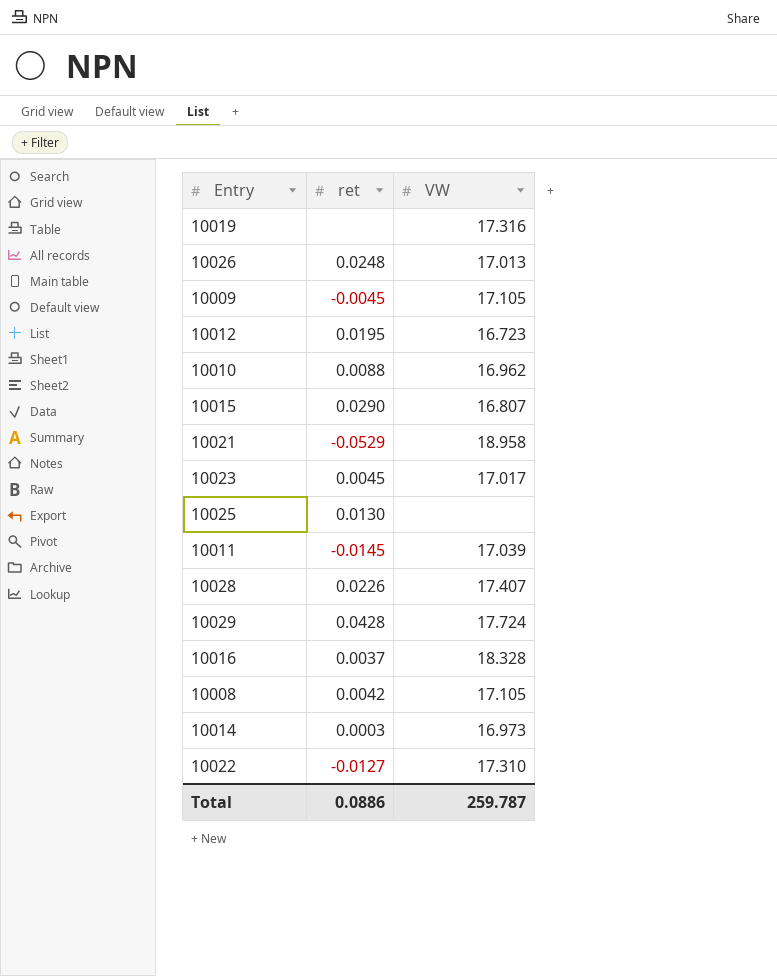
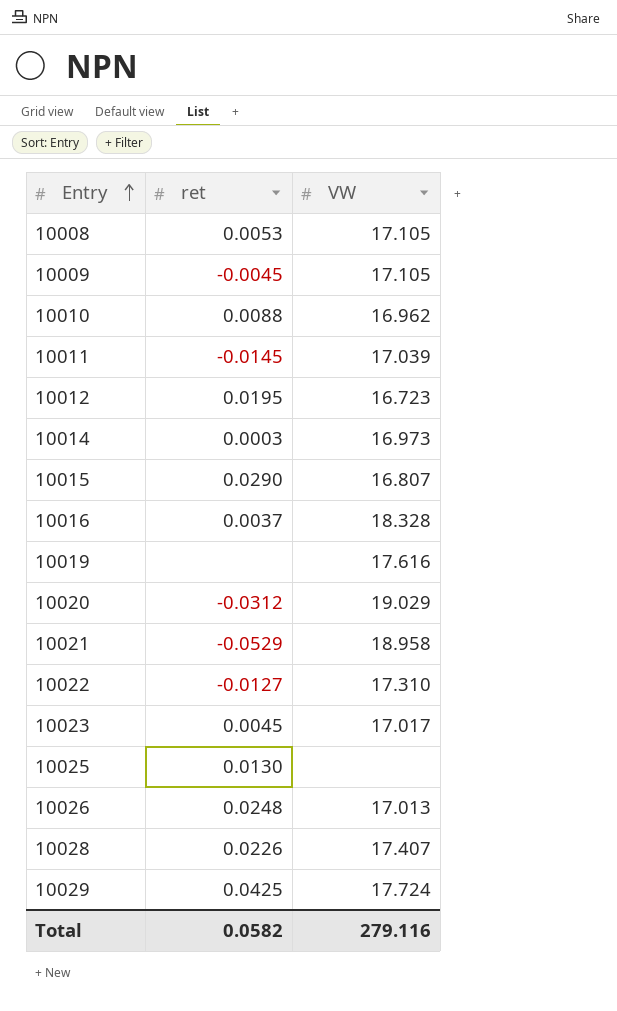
row order: none -> Entry ascending
10008 | ret: 0.0042 -> 0.0053
10019 | VW: 17.316 -> 17.616
row 10020: none -> -0.0312 | 19.029
10029 | ret: 0.0428 -> 0.0425
Total | ret: 0.0886 -> 0.0582
Total | VW: 259.787 -> 279.116

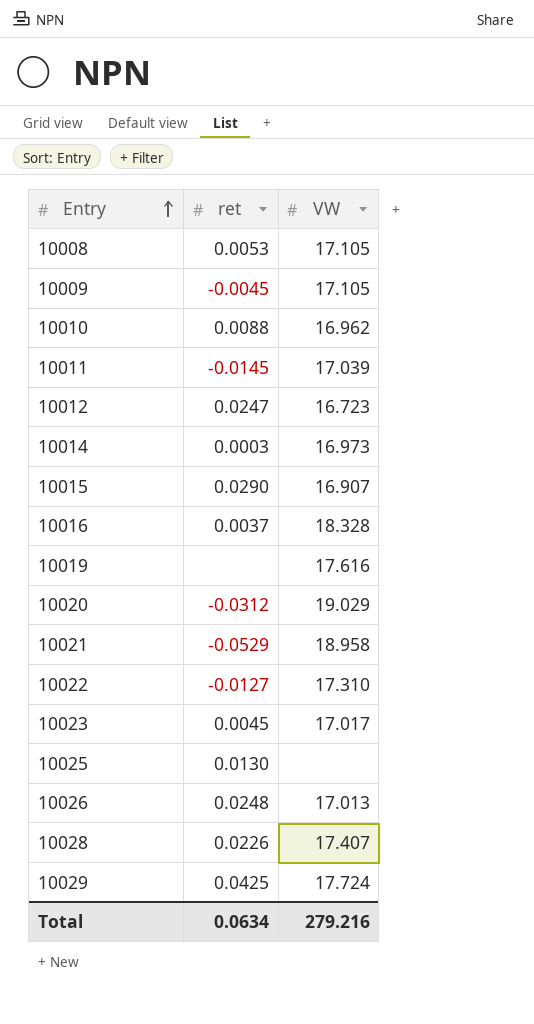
10012 | ret: 0.0195 -> 0.0247
10015 | VW: 16.807 -> 16.907
Total | ret: 0.0582 -> 0.0634
Total | VW: 279.116 -> 279.216

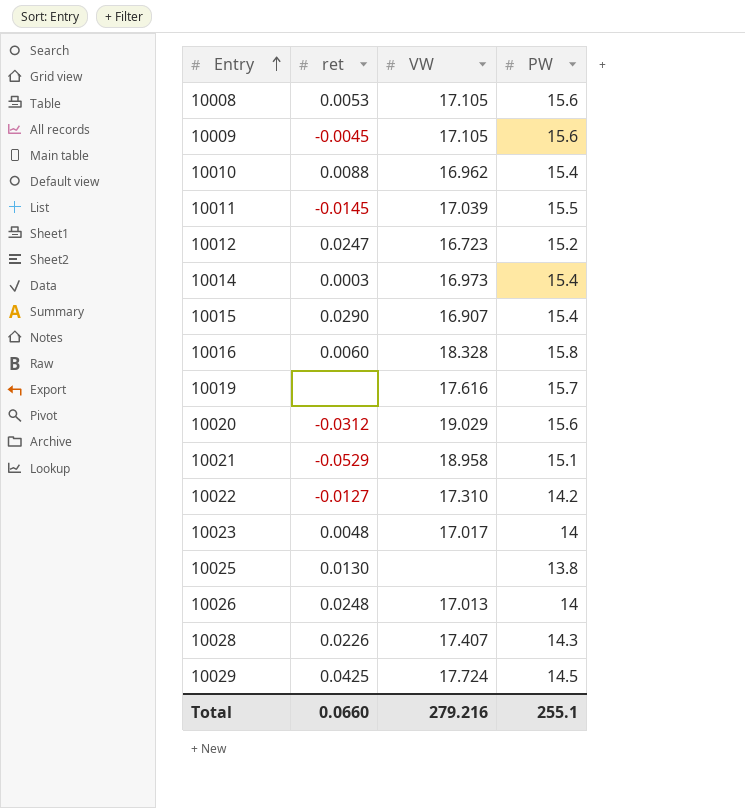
column PW | position: none -> 4
10016 | ret: 0.0037 -> 0.0060
10023 | ret: 0.0045 -> 0.0048
Total | ret: 0.0634 -> 0.0660

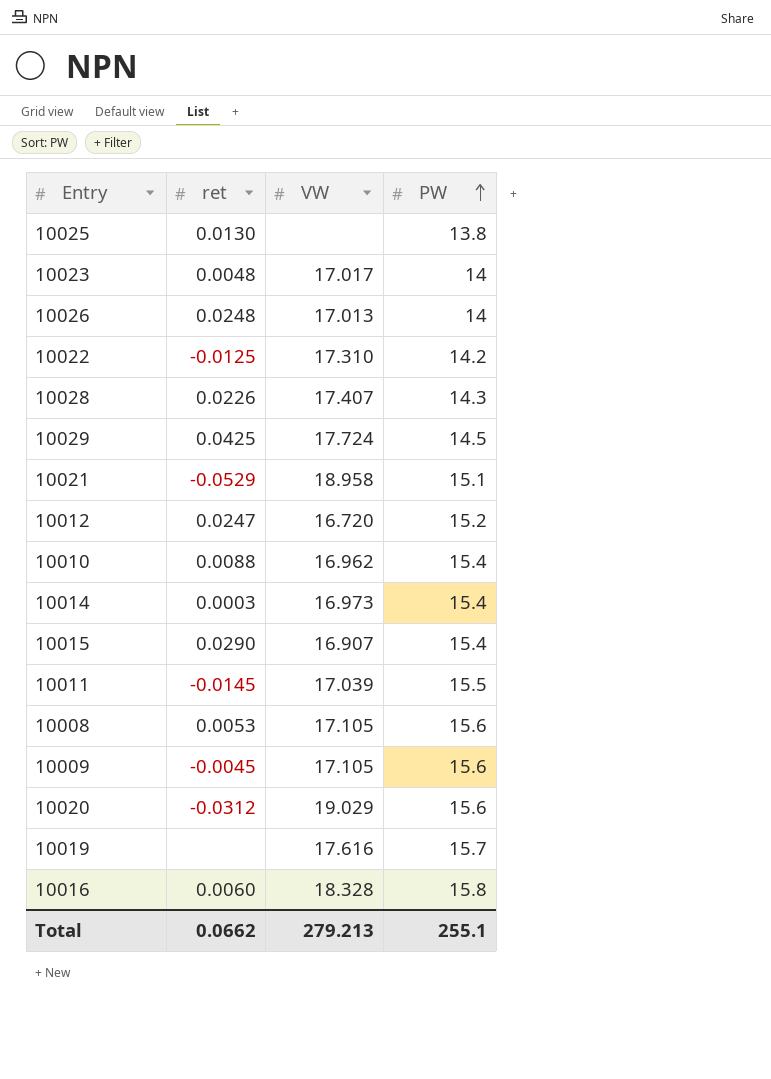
row order: Entry ascending -> PW ascending
10022 | ret: -0.0127 -> -0.0125
10012 | VW: 16.723 -> 16.720
Total | ret: 0.0660 -> 0.0662
Total | VW: 279.216 -> 279.213

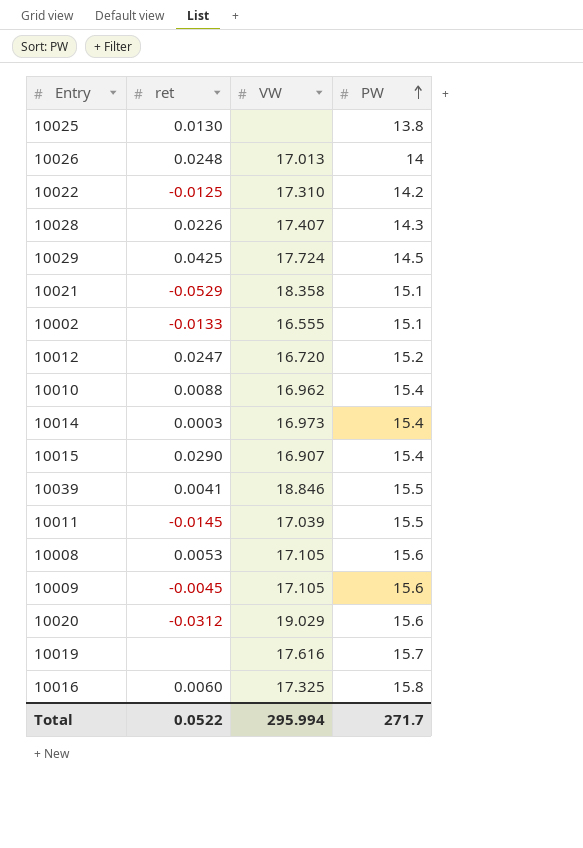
row 10023: 0.0048 | 17.017 | 14 -> none
10021 | VW: 18.958 -> 18.358
row 10002: none -> -0.0133 | 16.555 | 15.1
row 10039: none -> 0.0041 | 18.846 | 15.5
10016 | VW: 18.328 -> 17.325
Total | ret: 0.0662 -> 0.0522
Total | VW: 279.213 -> 295.994
Total | PW: 255.1 -> 271.7

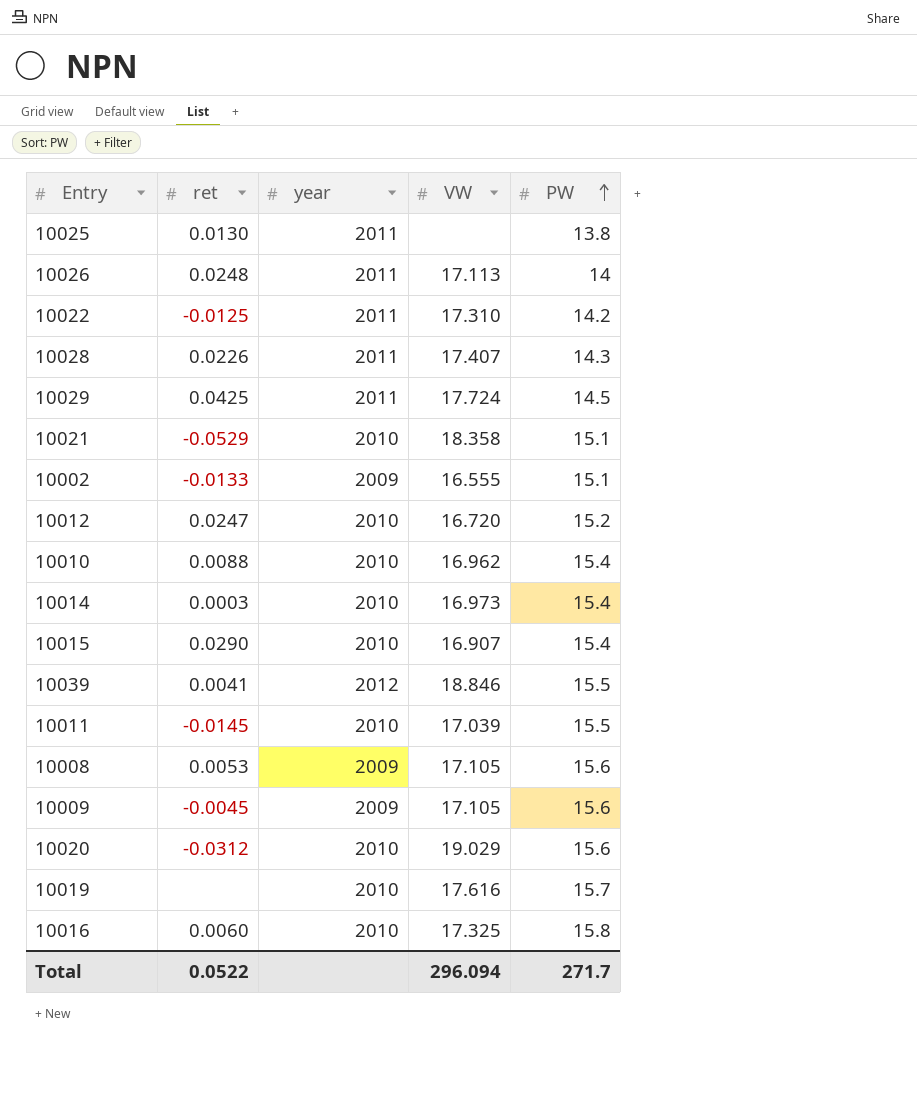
column year | position: none -> 3
10026 | VW: 17.013 -> 17.113
Total | VW: 295.994 -> 296.094

